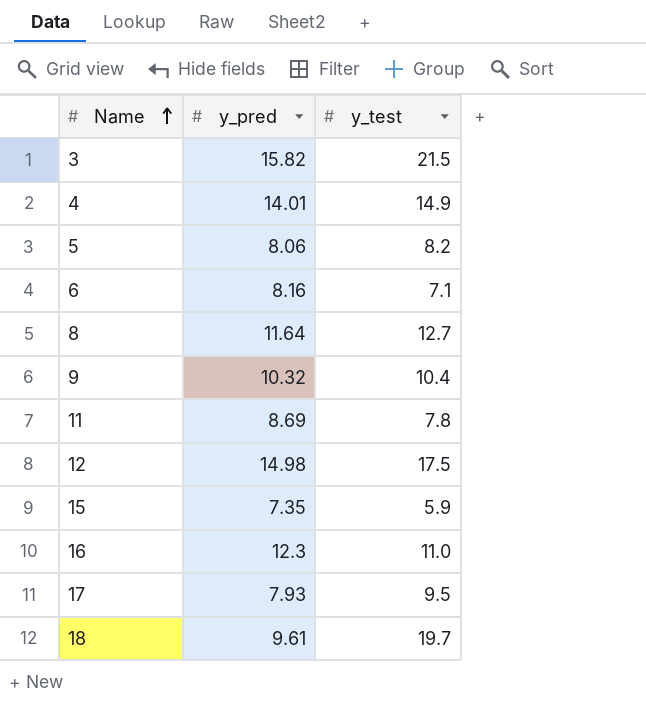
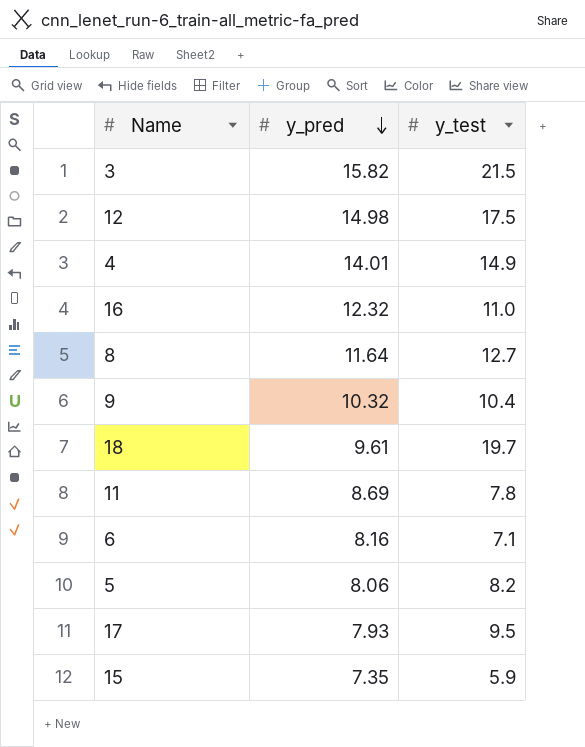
row order: Name ascending -> y_pred descending
16 | y_pred: 12.3 -> 12.32

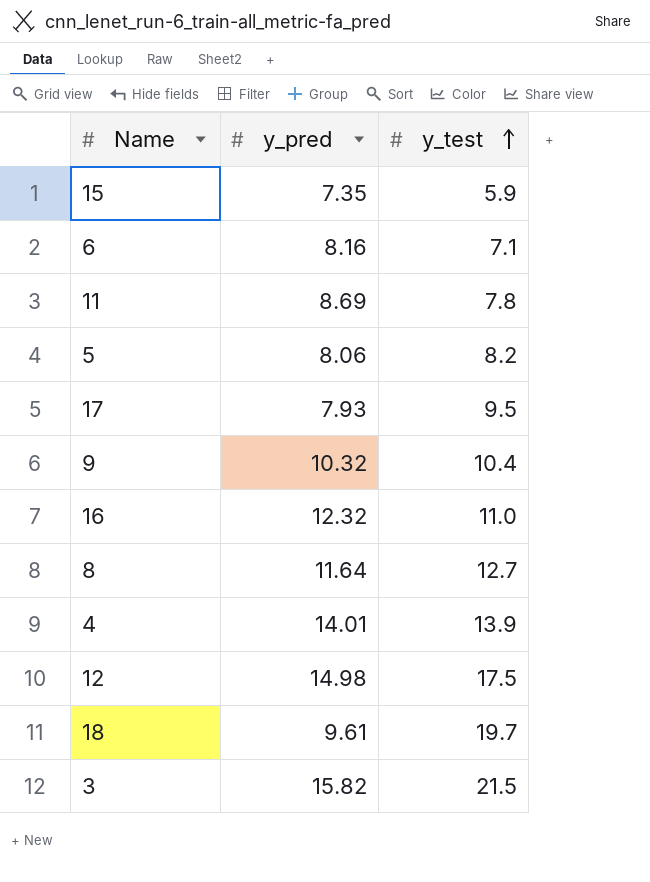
row order: y_pred descending -> y_test ascending
4 | y_test: 14.9 -> 13.9

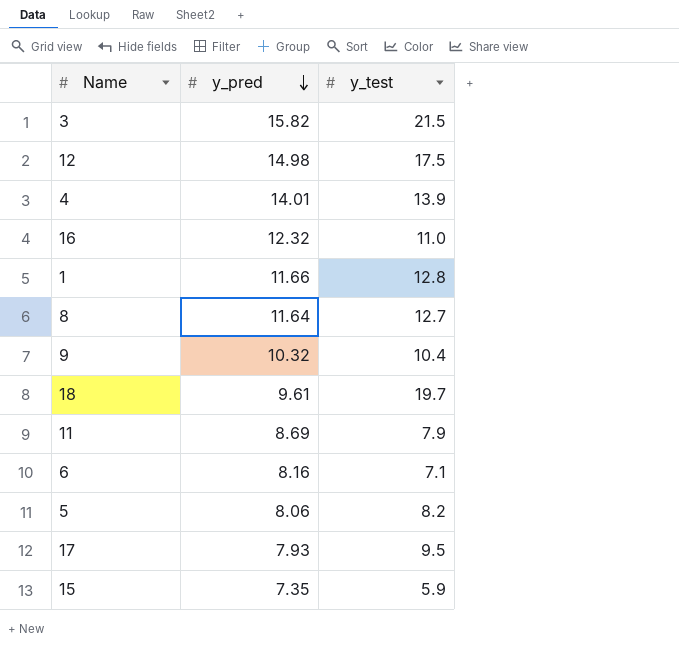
row order: y_test ascending -> y_pred descending
row 1: none -> 11.66 | 12.8
11 | y_test: 7.8 -> 7.9

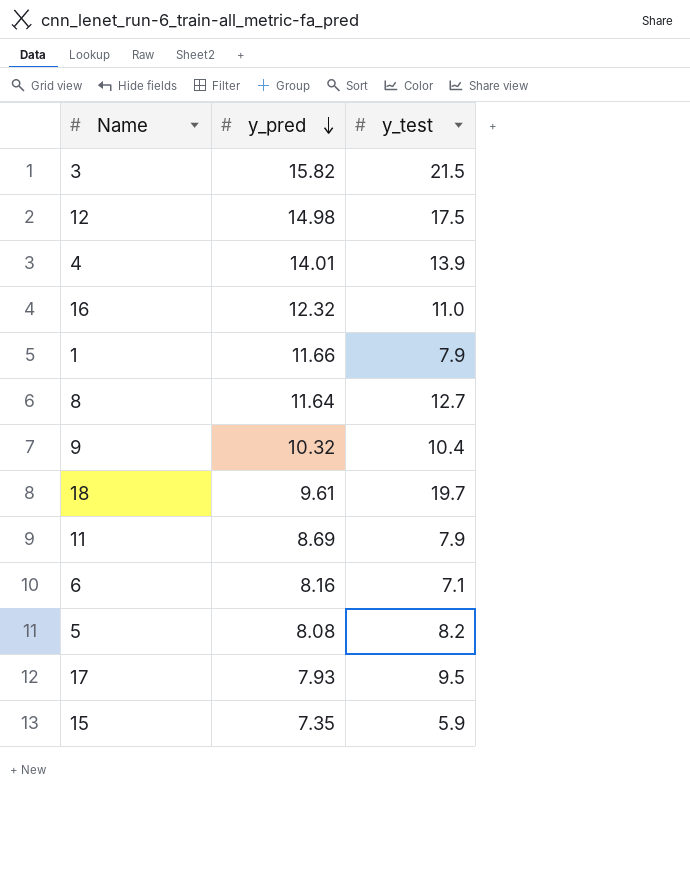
1 | y_test: 12.8 -> 7.9
5 | y_pred: 8.06 -> 8.08

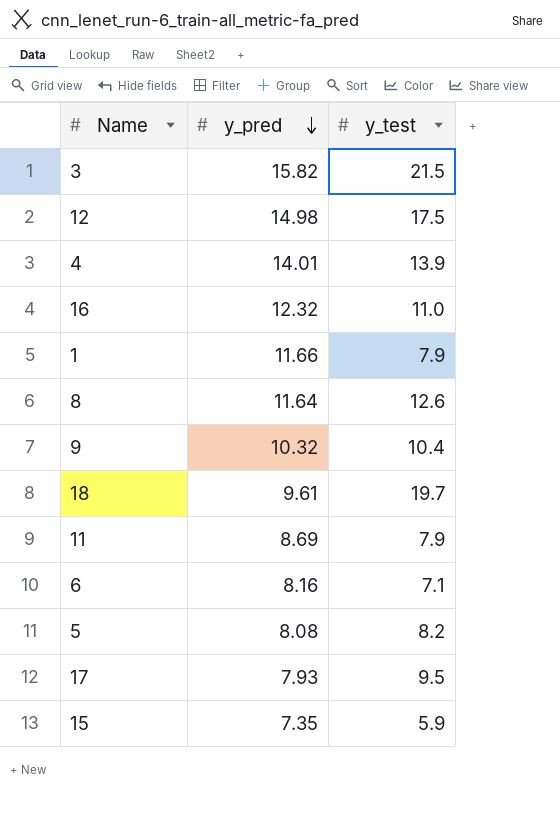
8 | y_test: 12.7 -> 12.6

